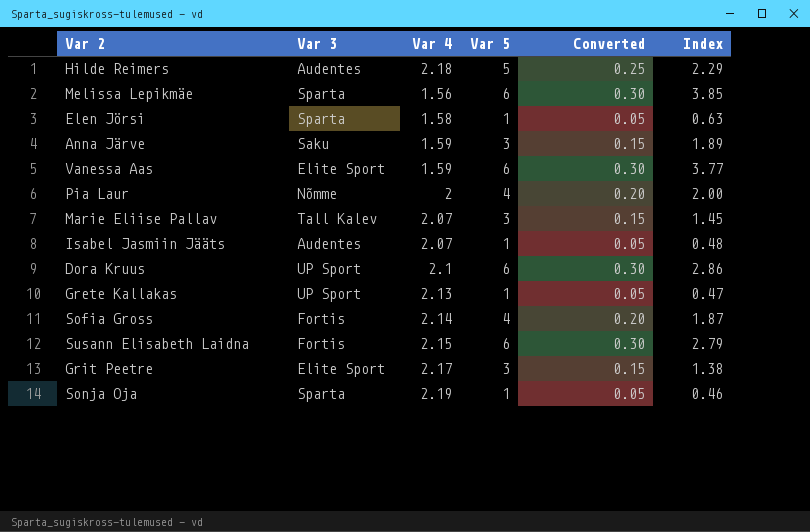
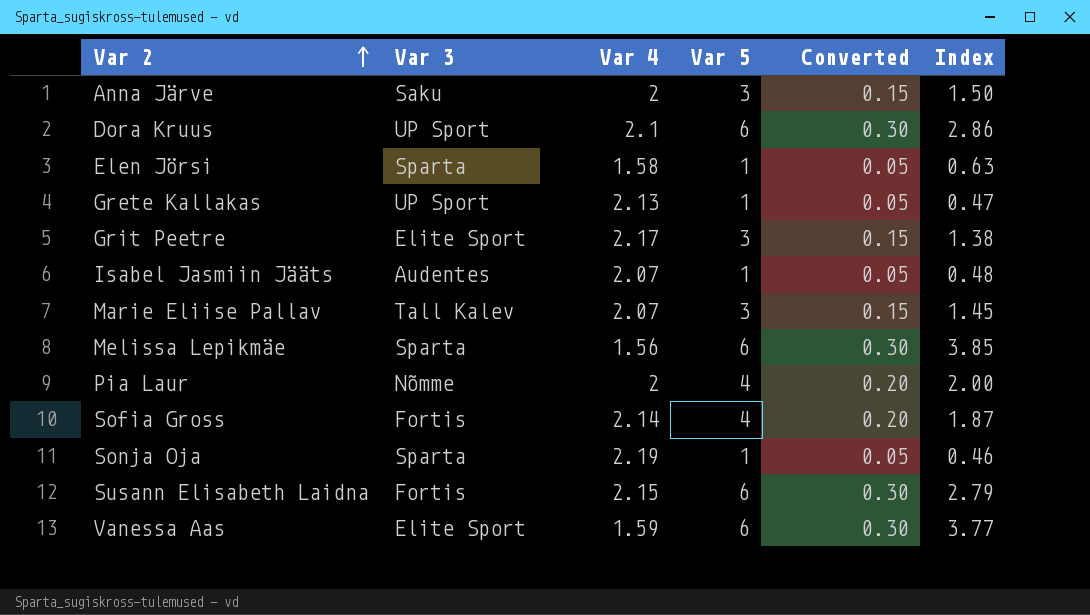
row order: none -> Var 2 ascending
row Hilde Reimers: Audentes | 2.18 | 5 | 0.25 | 2.29 -> none
Anna Järve | Var 4: 1.59 -> 2
Anna Järve | Index: 1.89 -> 1.50

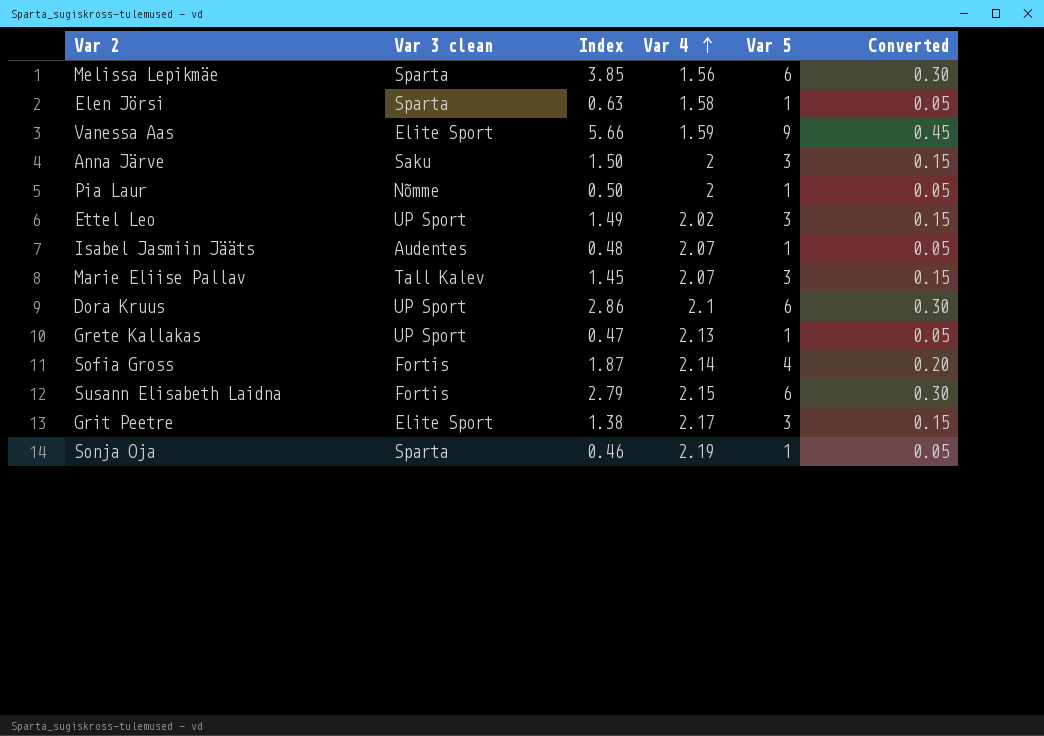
row order: Var 2 ascending -> Var 4 ascending
column name: Var 3 -> Var 3 clean
column Index | position: 6 -> 3
Vanessa Aas | Index: 3.77 -> 5.66
Vanessa Aas | Var 5: 6 -> 9
Vanessa Aas | Converted: 0.30 -> 0.45
Pia Laur | Index: 2.00 -> 0.50
Pia Laur | Var 5: 4 -> 1
Pia Laur | Converted: 0.20 -> 0.05
row Ettel Leo: none -> UP Sport | 1.49 | 2.02 | 3 | 0.15

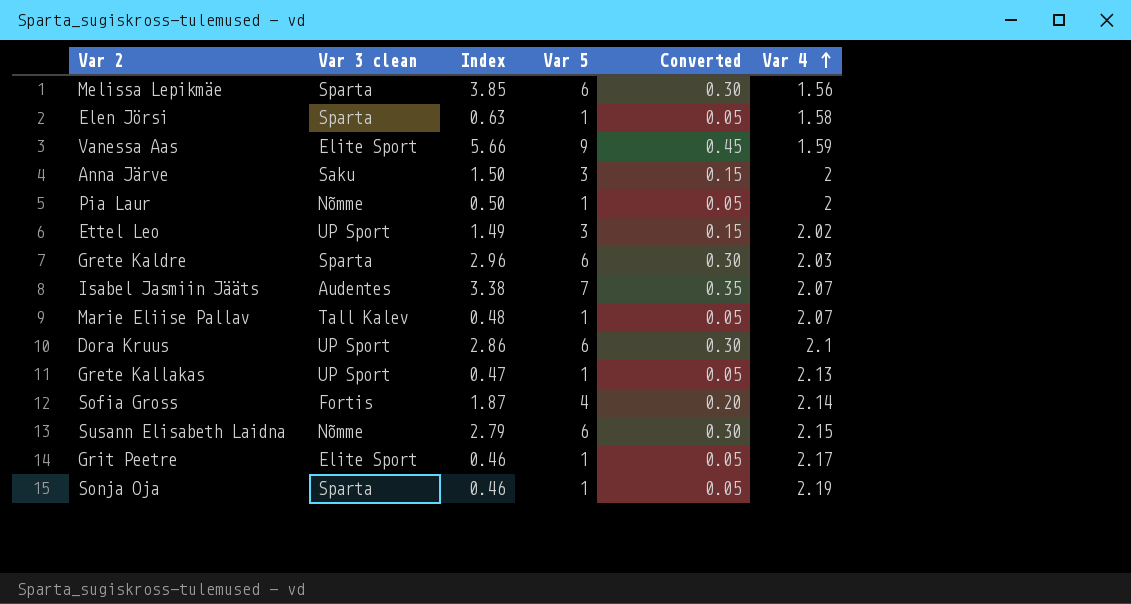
column Var 4 | position: 4 -> 6
row Grete Kaldre: none -> Sparta | 2.96 | 6 | 0.30 | 2.03
Isabel Jasmiin Jääts | Index: 0.48 -> 3.38
Isabel Jasmiin Jääts | Var 5: 1 -> 7
Isabel Jasmiin Jääts | Converted: 0.05 -> 0.35
Marie Eliise Pallav | Index: 1.45 -> 0.48
Marie Eliise Pallav | Var 5: 3 -> 1
Marie Eliise Pallav | Converted: 0.15 -> 0.05
Susann Elisabeth Laidna | Var 3 clean: Fortis -> Nõmme
Grit Peetre | Index: 1.38 -> 0.46
Grit Peetre | Var 5: 3 -> 1
Grit Peetre | Converted: 0.15 -> 0.05

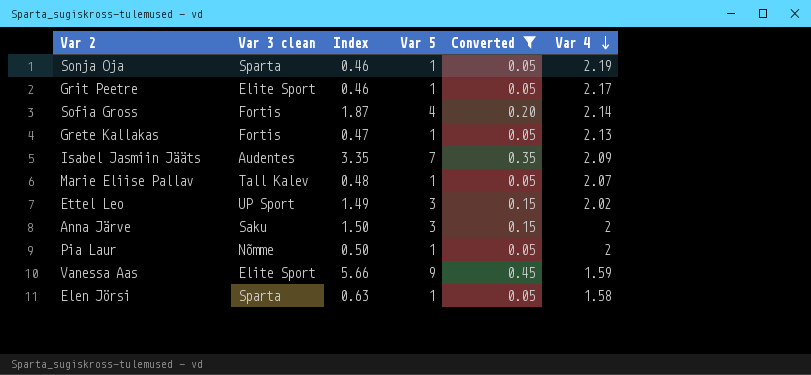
filter: none -> Converted != 0.30
row order: Var 4 ascending -> Var 4 descending
Grete Kallakas | Var 3 clean: UP Sport -> Fortis
Isabel Jasmiin Jääts | Index: 3.38 -> 3.35
Isabel Jasmiin Jääts | Var 4: 2.07 -> 2.09

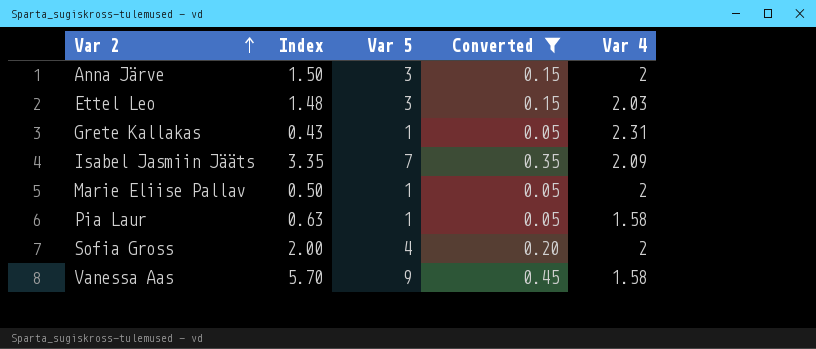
row order: Var 4 descending -> Var 2 ascending
column Var 3 clean | position: 2 -> none
row Sonja Oja: Sparta | 0.46 | 1 | 0.05 | 2.19 -> none
row Grit Peetre: Elite Sport | 0.46 | 1 | 0.05 | 2.17 -> none
row Elen Jörsi: Sparta | 0.63 | 1 | 0.05 | 1.58 -> none
Ettel Leo | Index: 1.49 -> 1.48
Ettel Leo | Var 4: 2.02 -> 2.03
Grete Kallakas | Index: 0.47 -> 0.43
Grete Kallakas | Var 4: 2.13 -> 2.31
Marie Eliise Pallav | Index: 0.48 -> 0.50
Marie Eliise Pallav | Var 4: 2.07 -> 2
Pia Laur | Index: 0.50 -> 0.63
Pia Laur | Var 4: 2 -> 1.58
Sofia Gross | Index: 1.87 -> 2.00
Sofia Gross | Var 4: 2.14 -> 2
Vanessa Aas | Index: 5.66 -> 5.70
Vanessa Aas | Var 4: 1.59 -> 1.58

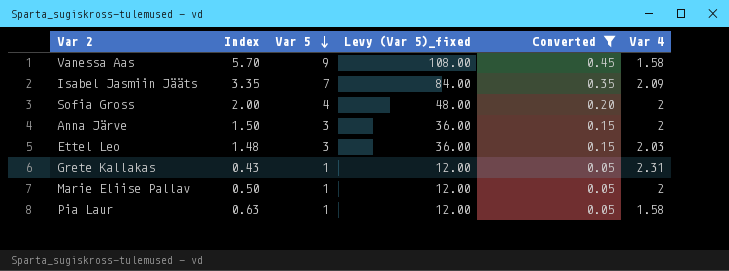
row order: Var 2 ascending -> Var 5 descending
column Levy (Var 5)_fixed | formula: none -> [Var 5] * 12

